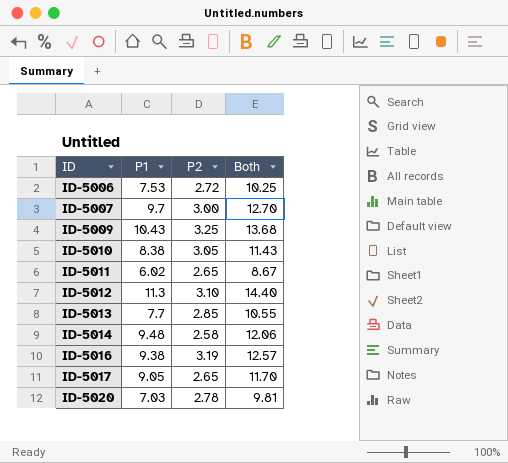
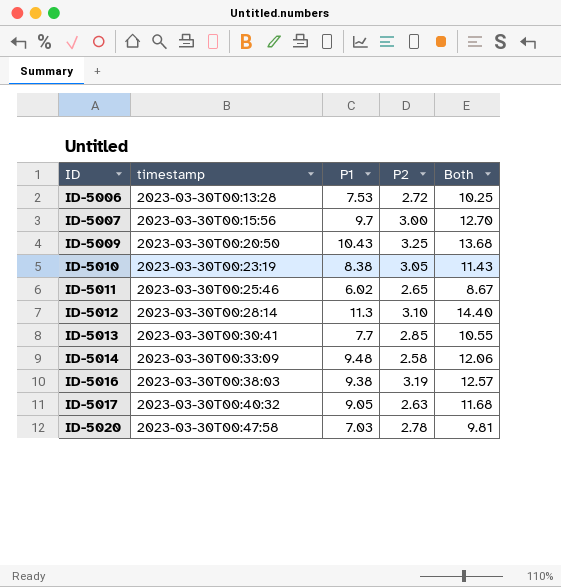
column timestamp | position: none -> 2
ID-5017 | P2: 2.65 -> 2.63
ID-5017 | Both: 11.70 -> 11.68

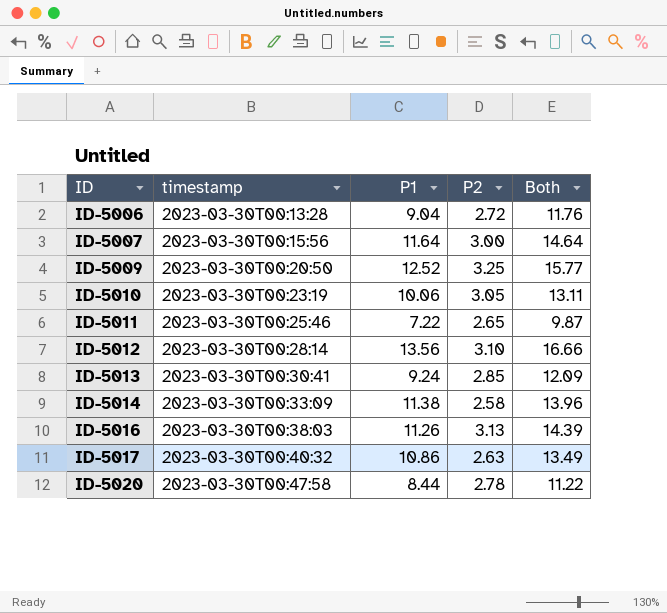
ID-5006 | P1: 7.53 -> 9.04
ID-5006 | Both: 10.25 -> 11.76
ID-5007 | P1: 9.7 -> 11.64
ID-5007 | Both: 12.70 -> 14.64
ID-5009 | P1: 10.43 -> 12.52
ID-5009 | Both: 13.68 -> 15.77
ID-5010 | P1: 8.38 -> 10.06
ID-5010 | Both: 11.43 -> 13.11
ID-5011 | P1: 6.02 -> 7.22
ID-5011 | Both: 8.67 -> 9.87
ID-5012 | P1: 11.3 -> 13.56
ID-5012 | Both: 14.40 -> 16.66
ID-5013 | P1: 7.7 -> 9.24
ID-5013 | Both: 10.55 -> 12.09
ID-5014 | P1: 9.48 -> 11.38
ID-5014 | Both: 12.06 -> 13.96
ID-5016 | P1: 9.38 -> 11.26
ID-5016 | P2: 3.19 -> 3.13
ID-5016 | Both: 12.57 -> 14.39
ID-5017 | P1: 9.05 -> 10.86
ID-5017 | Both: 11.68 -> 13.49
ID-5020 | P1: 7.03 -> 8.44
ID-5020 | Both: 9.81 -> 11.22

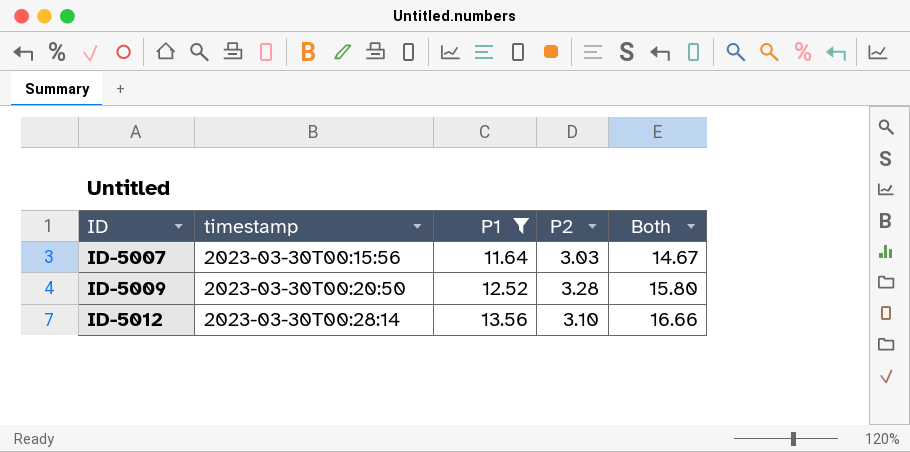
filter: none -> P1 >= 11.64
ID-5007 | P2: 3.00 -> 3.03
ID-5007 | Both: 14.64 -> 14.67
ID-5009 | P2: 3.25 -> 3.28
ID-5009 | Both: 15.77 -> 15.80

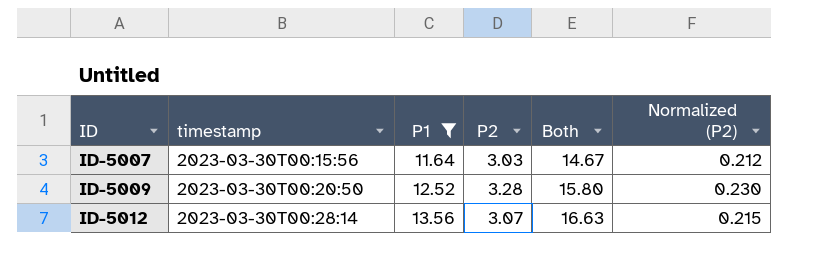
column Normalized (P2) | formula: none -> [P2] * 0.07
ID-5012 | P2: 3.10 -> 3.07
ID-5012 | Both: 16.66 -> 16.63

